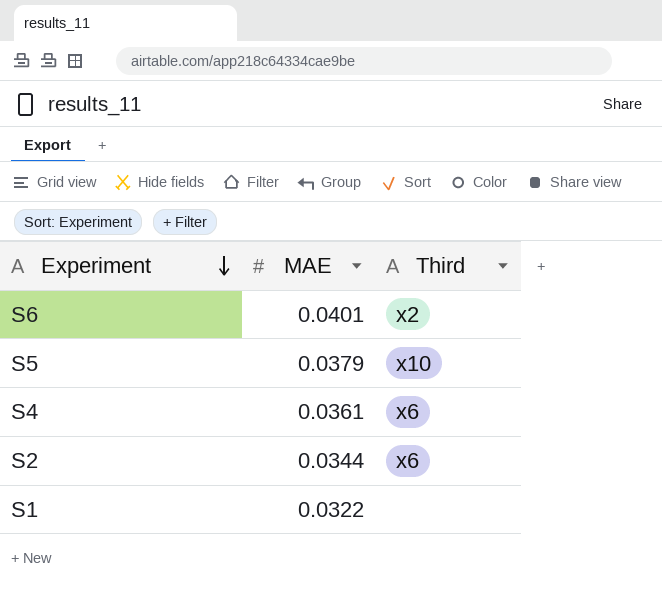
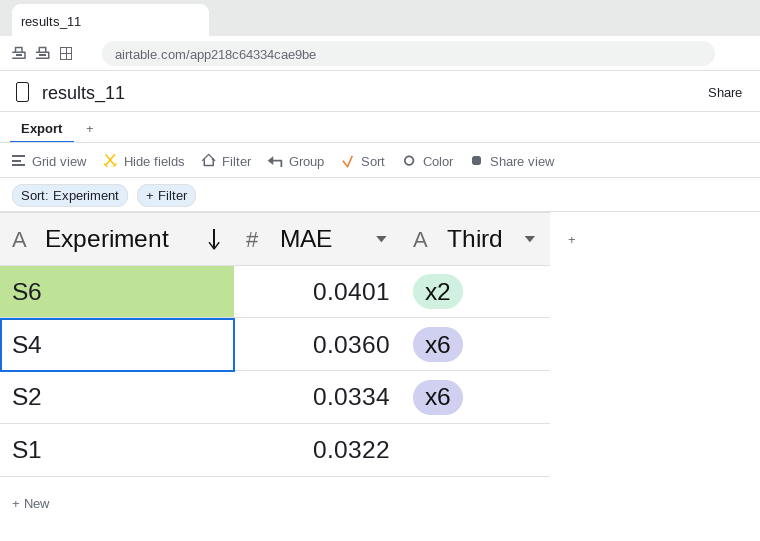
row S5: 0.0379 | x10 -> none
S4 | MAE: 0.0361 -> 0.0360
S2 | MAE: 0.0344 -> 0.0334

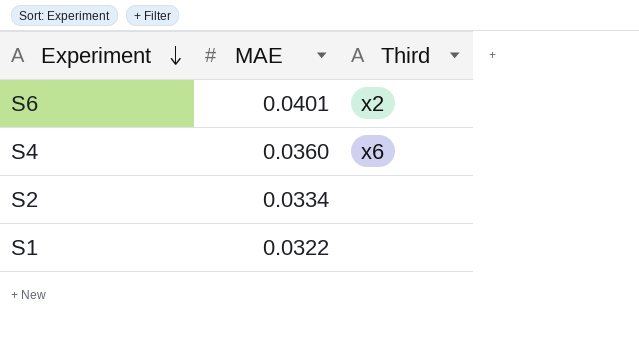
S2 | Third: x6 -> none

